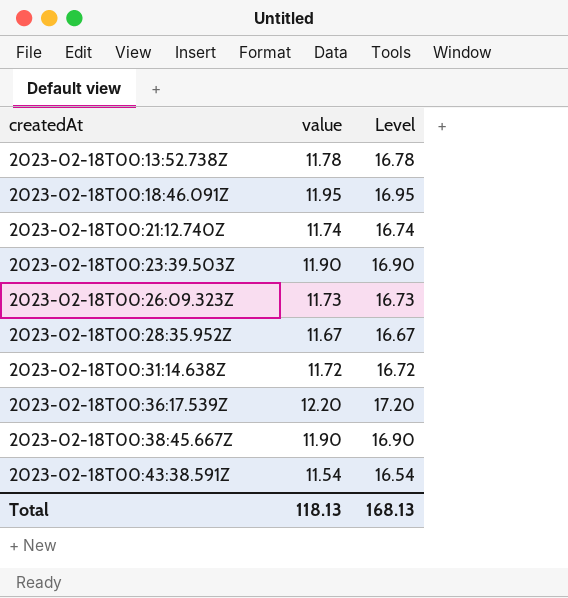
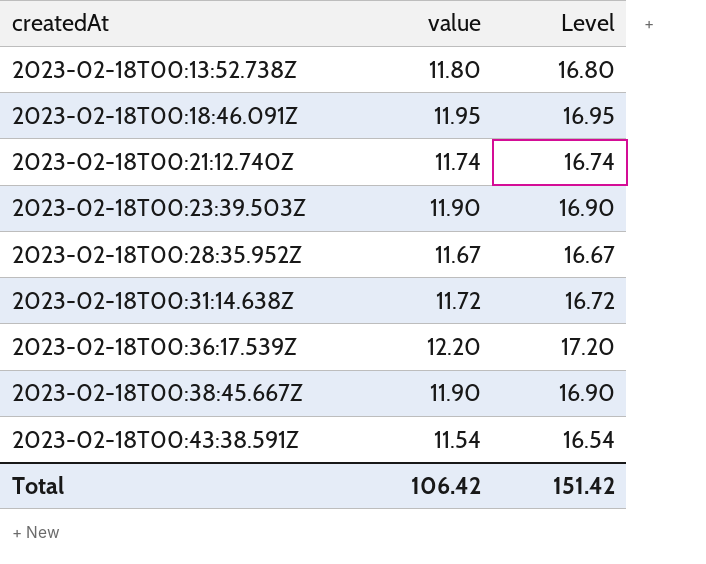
row 2023-02-18T00:26:09.323Z: 11.73 | 16.73 -> none
2023-02-18T00:13:52.738Z | value: 11.78 -> 11.80
2023-02-18T00:13:52.738Z | Level: 16.78 -> 16.80
Total | value: 118.13 -> 106.42
Total | Level: 168.13 -> 151.42

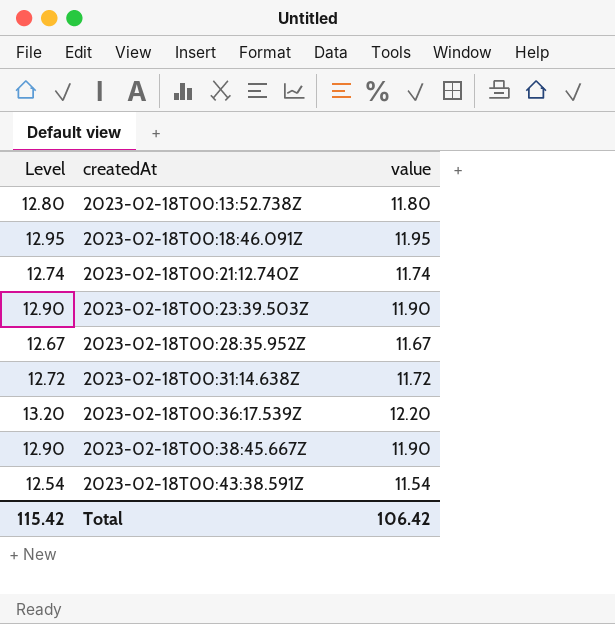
column Level | formula: [value] + 5 -> [value] + 1
column Level | position: 3 -> 1
Total | Level: 151.42 -> 115.42

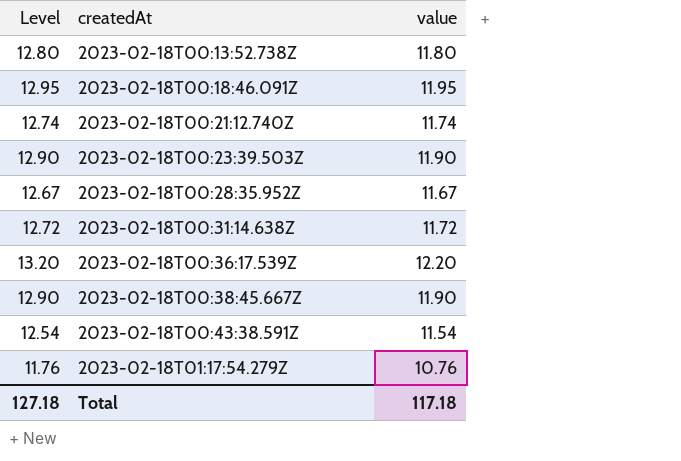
row 2023-02-18T01:17:54.279Z: none -> 11.76 | 10.76
Total | Level: 115.42 -> 127.18
Total | value: 106.42 -> 117.18

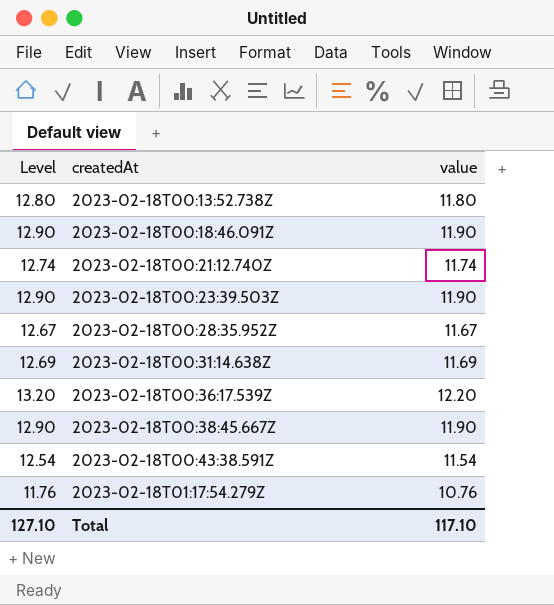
2023-02-18T00:18:46.091Z | Level: 12.95 -> 12.90
2023-02-18T00:18:46.091Z | value: 11.95 -> 11.90
2023-02-18T00:31:14.638Z | Level: 12.72 -> 12.69
2023-02-18T00:31:14.638Z | value: 11.72 -> 11.69
Total | Level: 127.18 -> 127.10
Total | value: 117.18 -> 117.10

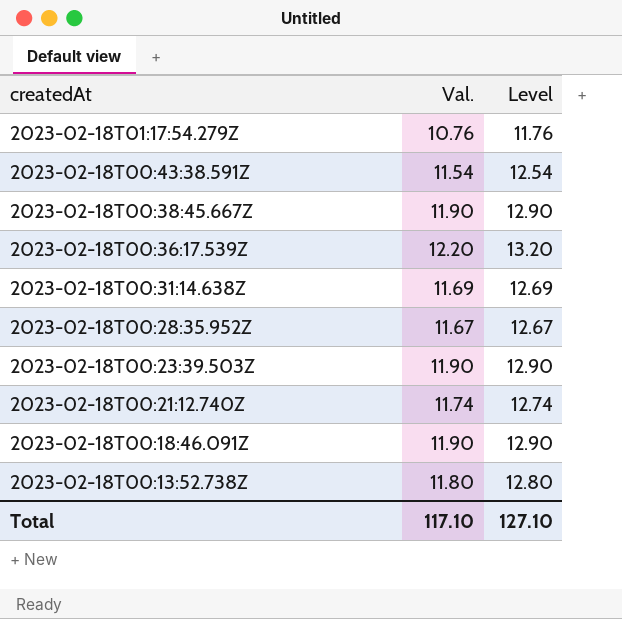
row order: createdAt ascending -> createdAt descending
column name: value -> Val.
column Level | position: 1 -> 3

